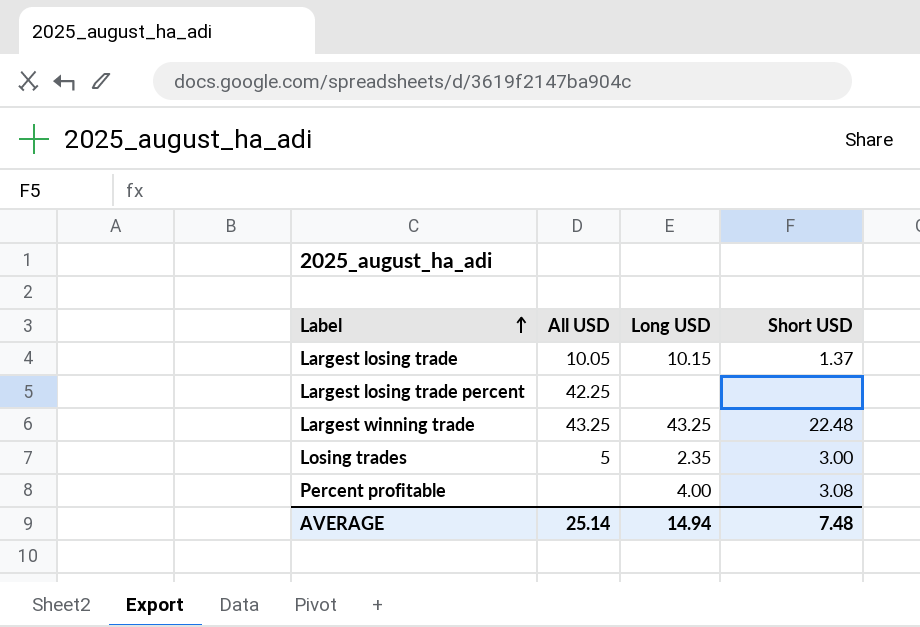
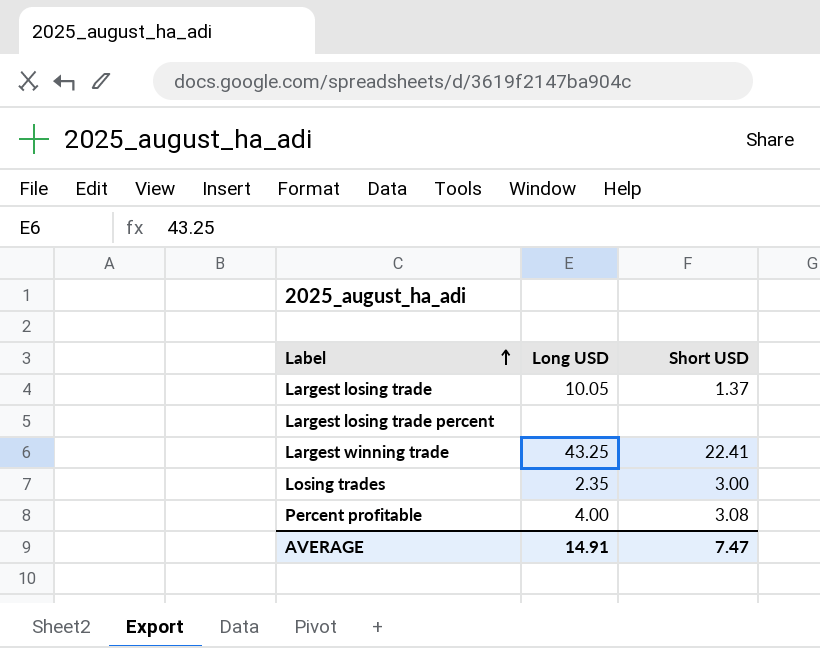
column All USD | position: 2 -> none
Largest losing trade | Long USD: 10.15 -> 10.05
Largest winning trade | Short USD: 22.48 -> 22.41
AVERAGE | Long USD: 14.94 -> 14.91
AVERAGE | Short USD: 7.48 -> 7.47

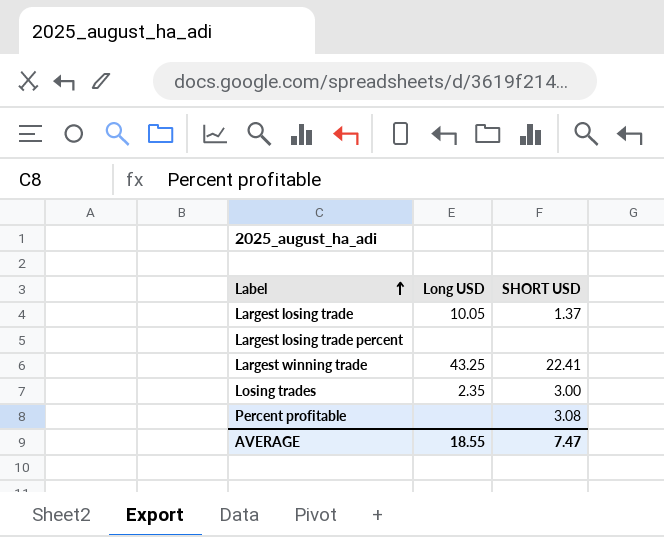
column name: Short USD -> SHORT USD
Percent profitable | Long USD: 4.00 -> none
AVERAGE | Long USD: 14.91 -> 18.55

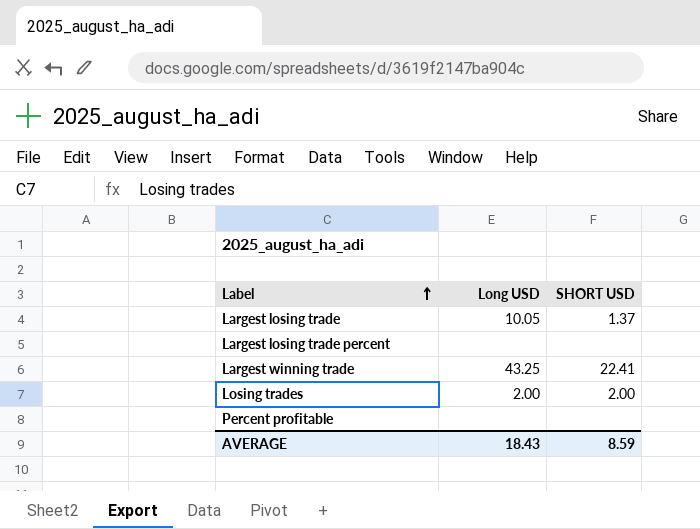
Losing trades | Long USD: 2.35 -> 2.00
Losing trades | SHORT USD: 3.00 -> 2.00
Percent profitable | SHORT USD: 3.08 -> none
AVERAGE | Long USD: 18.55 -> 18.43
AVERAGE | SHORT USD: 7.47 -> 8.59

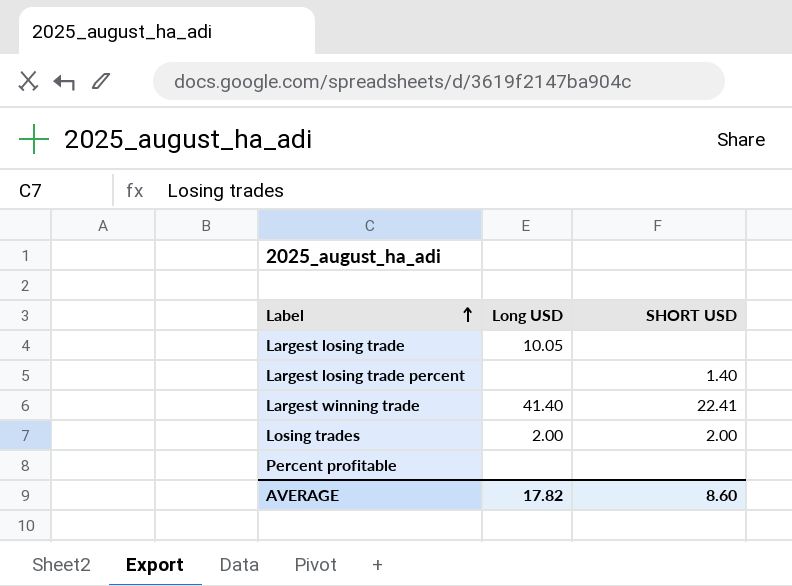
Largest losing trade | SHORT USD: 1.37 -> none
Largest losing trade percent | SHORT USD: none -> 1.40
Largest winning trade | Long USD: 43.25 -> 41.40
AVERAGE | Long USD: 18.43 -> 17.82
AVERAGE | SHORT USD: 8.59 -> 8.60

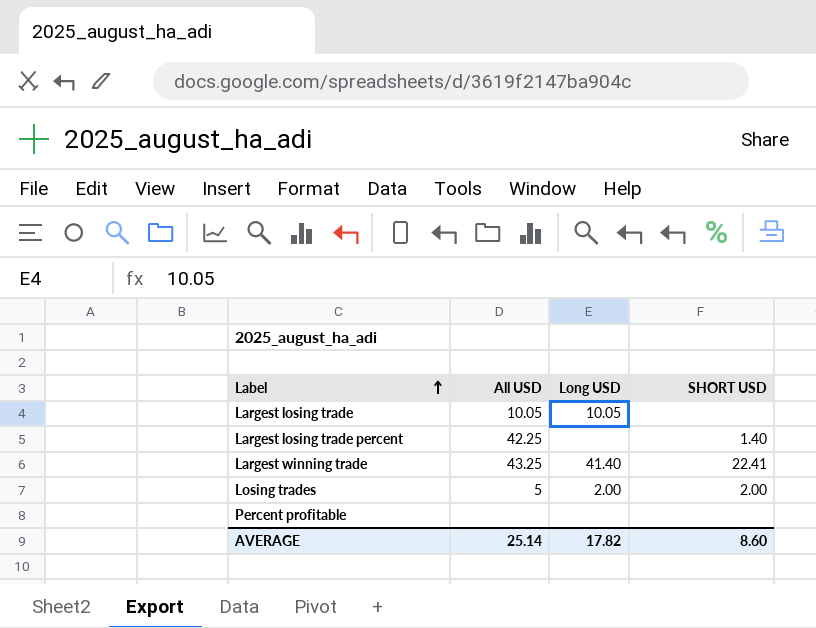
column All USD | position: none -> 2

